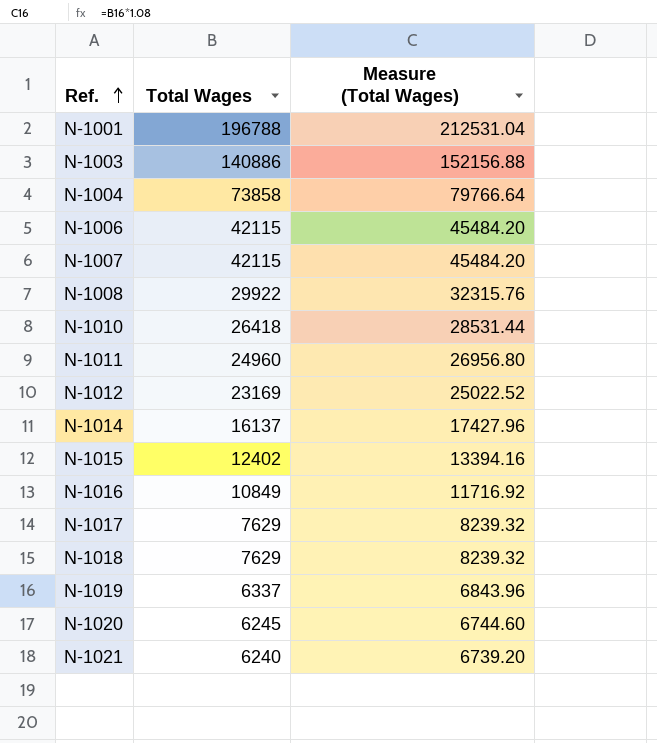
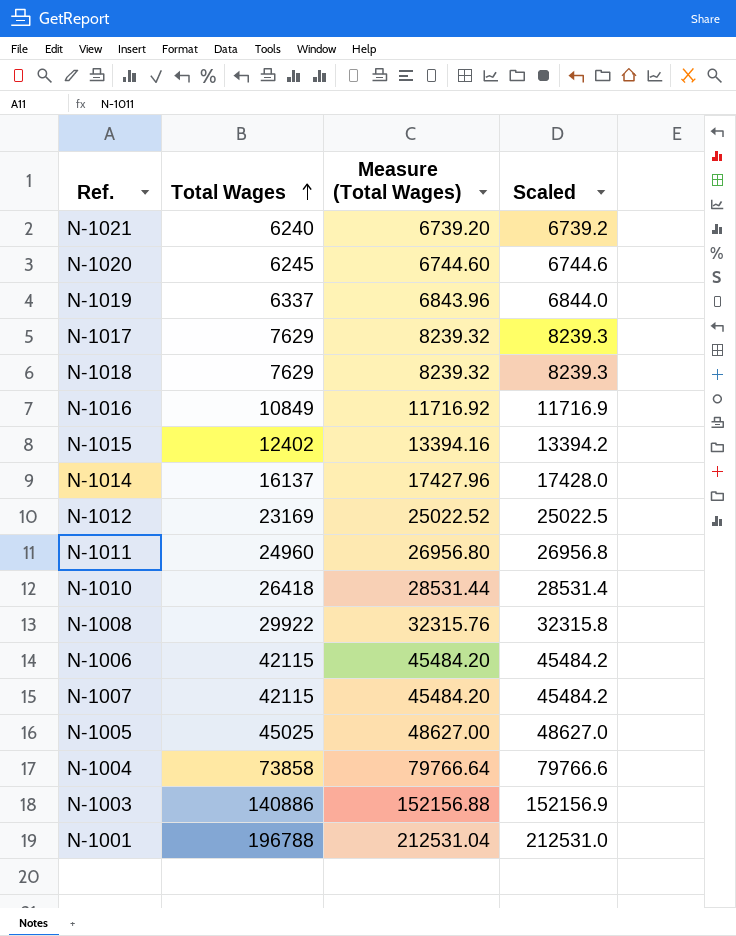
row order: Ref. ascending -> Total Wages ascending
column Scaled | formula: none -> [Total Wages] * 1.08
row N-1005: none -> 45025 | 48627.00 | 48627.0

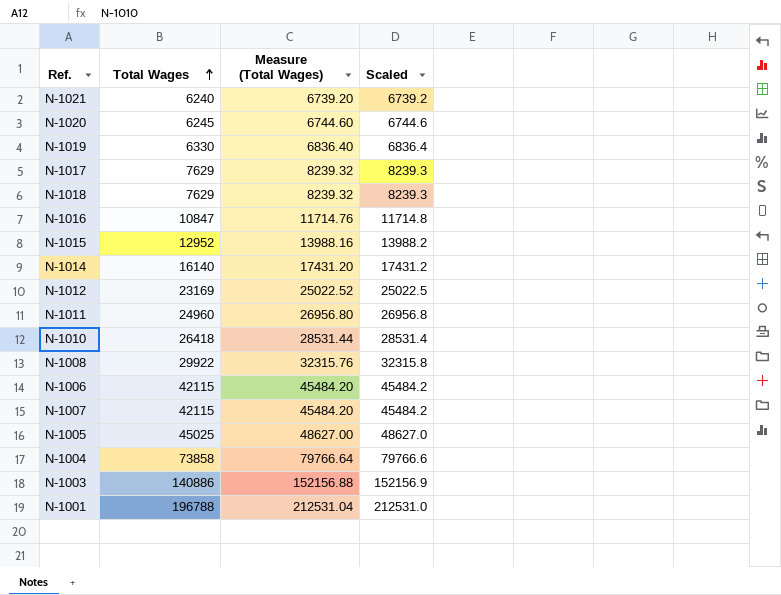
N-1019 | Total Wages: 6337 -> 6330
N-1019 | Measure (Total Wages): 6843.96 -> 6836.40
N-1019 | Scaled: 6844.0 -> 6836.4
N-1016 | Total Wages: 10849 -> 10847
N-1016 | Measure (Total Wages): 11716.92 -> 11714.76
N-1016 | Scaled: 11716.9 -> 11714.8
N-1015 | Total Wages: 12402 -> 12952
N-1015 | Measure (Total Wages): 13394.16 -> 13988.16
N-1015 | Scaled: 13394.2 -> 13988.2
N-1014 | Total Wages: 16137 -> 16140
N-1014 | Measure (Total Wages): 17427.96 -> 17431.20
N-1014 | Scaled: 17428.0 -> 17431.2

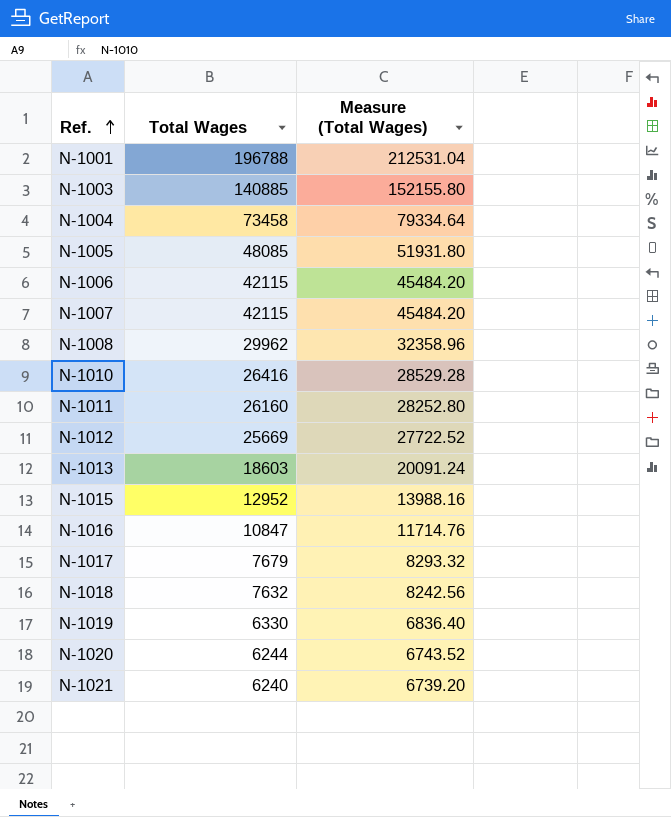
row order: Total Wages ascending -> Ref. ascending
column Scaled | formula: [Total Wages] * 1.08 -> none
row N-1014: 16140 | 17431.20 | 17431.2 -> none
N-1003 | Total Wages: 140886 -> 140885
N-1003 | Measure (Total Wages): 152156.88 -> 152155.80
N-1004 | Total Wages: 73858 -> 73458
N-1004 | Measure (Total Wages): 79766.64 -> 79334.64
N-1005 | Total Wages: 45025 -> 48085
N-1005 | Measure (Total Wages): 48627.00 -> 51931.80
N-1008 | Total Wages: 29922 -> 29962
N-1008 | Measure (Total Wages): 32315.76 -> 32358.96
N-1010 | Total Wages: 26418 -> 26416
N-1010 | Measure (Total Wages): 28531.44 -> 28529.28
N-1011 | Total Wages: 24960 -> 26160
N-1011 | Measure (Total Wages): 26956.80 -> 28252.80
N-1012 | Total Wages: 23169 -> 25669
N-1012 | Measure (Total Wages): 25022.52 -> 27722.52
row N-1013: none -> 18603 | 20091.24
N-1017 | Total Wages: 7629 -> 7679
N-1017 | Measure (Total Wages): 8239.32 -> 8293.32
N-1018 | Total Wages: 7629 -> 7632
N-1018 | Measure (Total Wages): 8239.32 -> 8242.56
N-1020 | Total Wages: 6245 -> 6244
N-1020 | Measure (Total Wages): 6744.60 -> 6743.52

